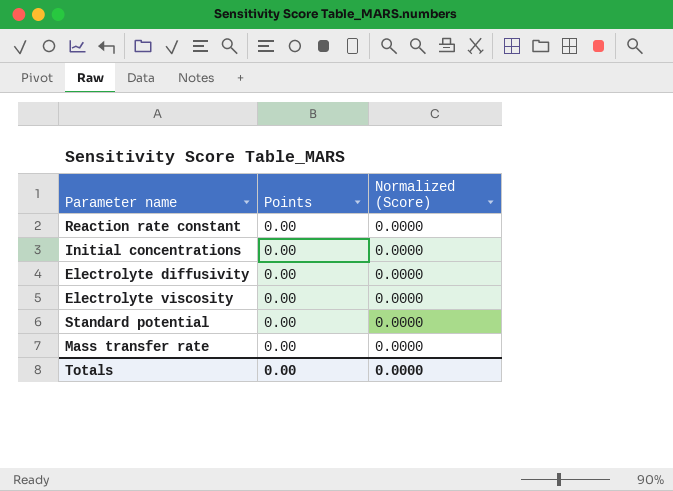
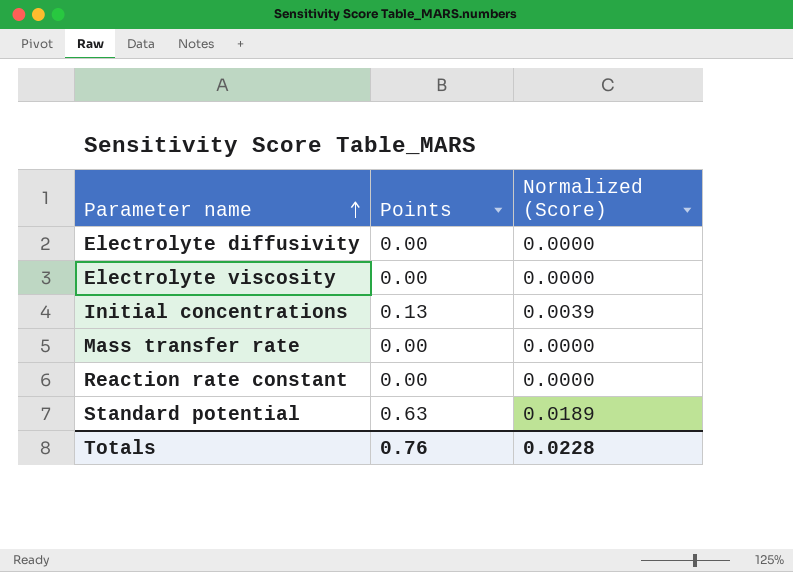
row order: none -> Parameter name ascending
Initial concentrations | Points: 0.00 -> 0.13
Initial concentrations | Normalized (Score): 0.0000 -> 0.0039
Standard potential | Points: 0.00 -> 0.63
Standard potential | Normalized (Score): 0.0000 -> 0.0189
Totals | Points: 0.00 -> 0.76
Totals | Normalized (Score): 0.0000 -> 0.0228

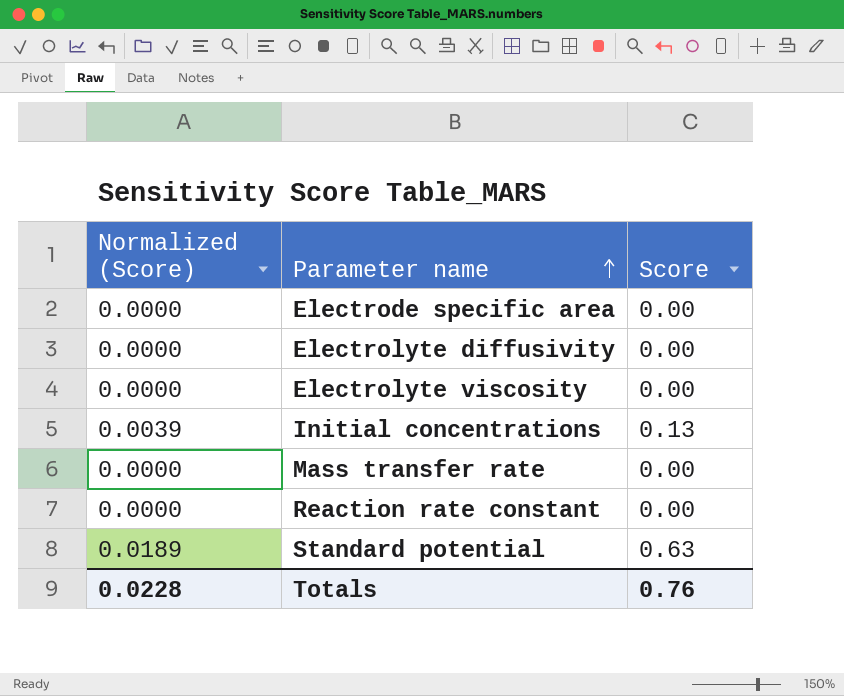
column Normalized (Score) | position: 3 -> 1
column name: Points -> Score
row Electrode specific area: none -> 0.0000 | 0.00

